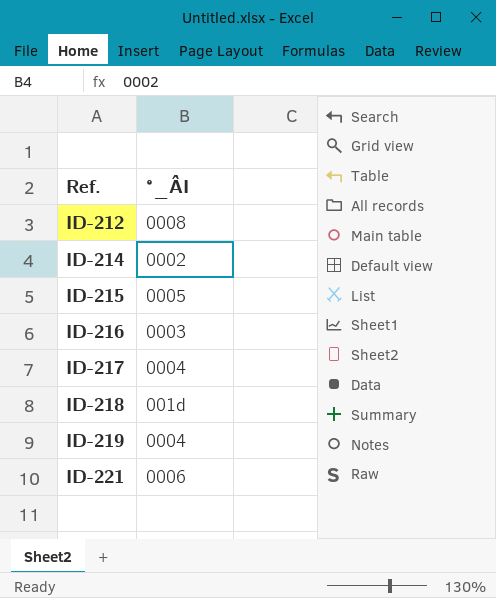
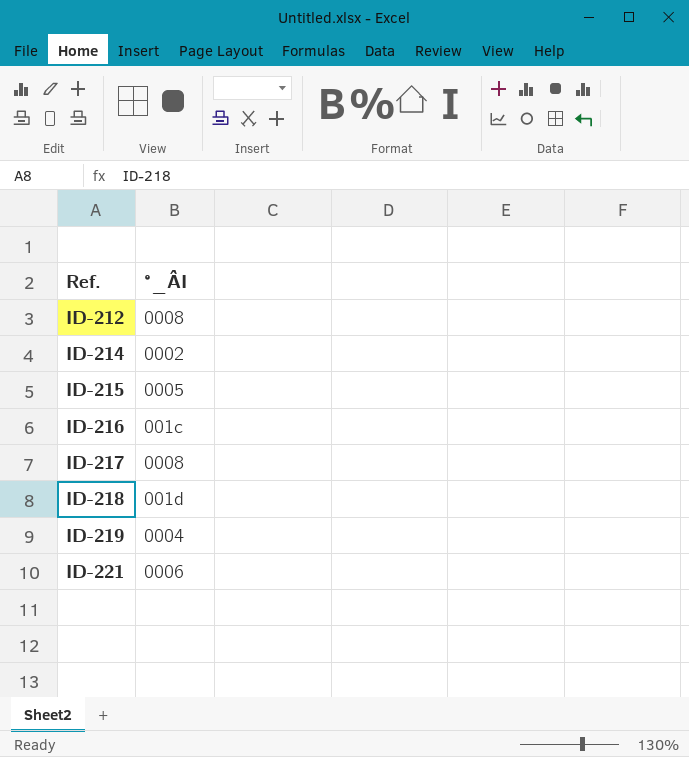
ID-216 | °_ÂI: 0003 -> 001c
ID-217 | °_ÂI: 0004 -> 0008

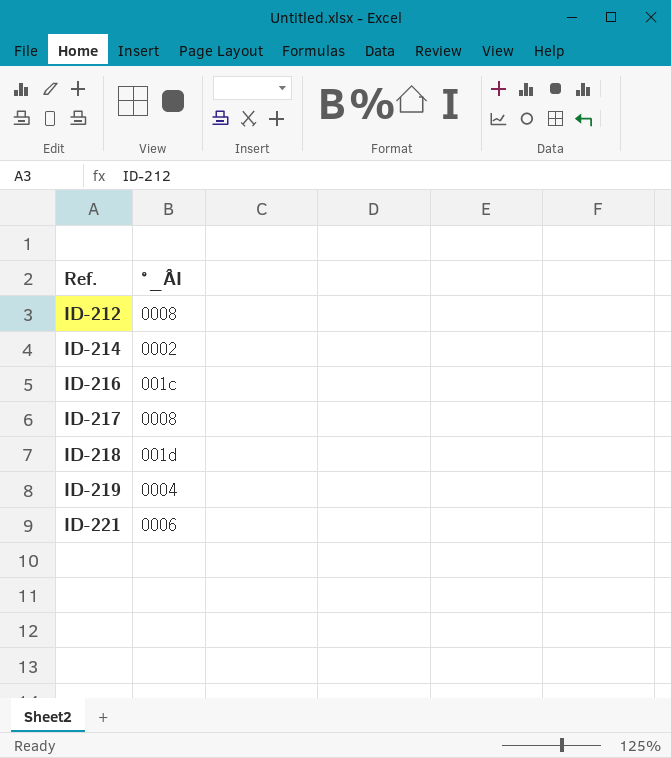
row ID-215: 0005 -> none

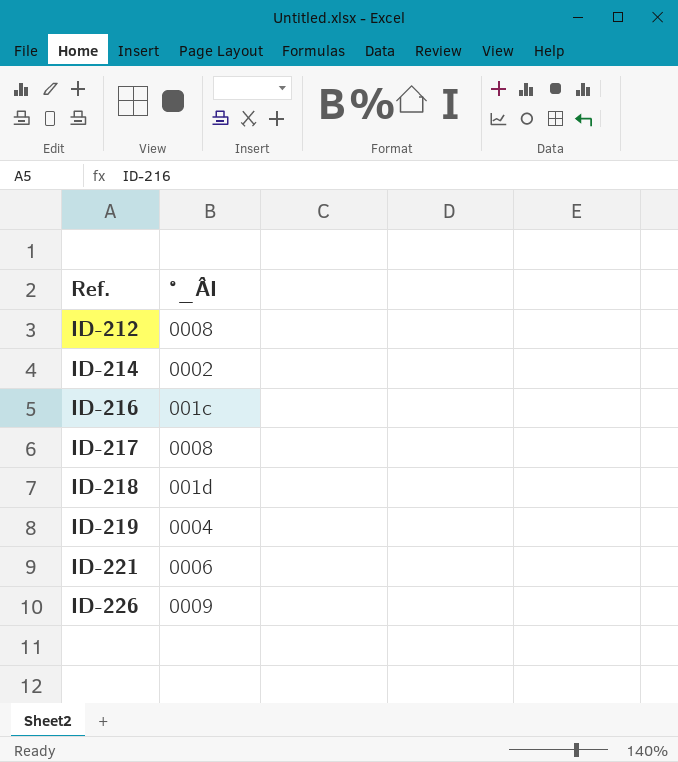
row ID-226: none -> 0009

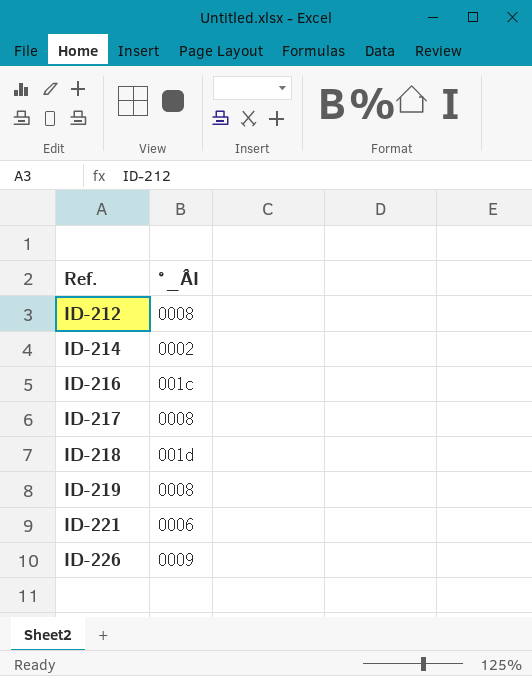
ID-219 | °_ÂI: 0004 -> 0008

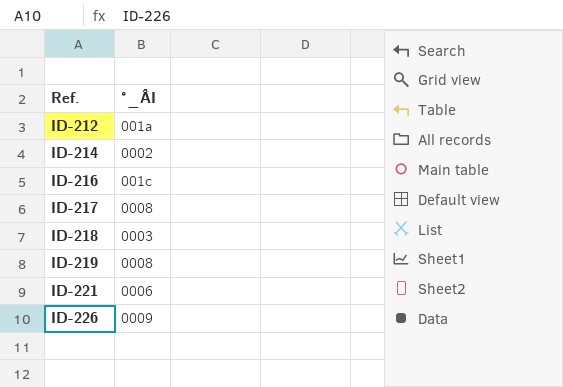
ID-212 | °_ÂI: 0008 -> 001a
ID-218 | °_ÂI: 001d -> 0003

